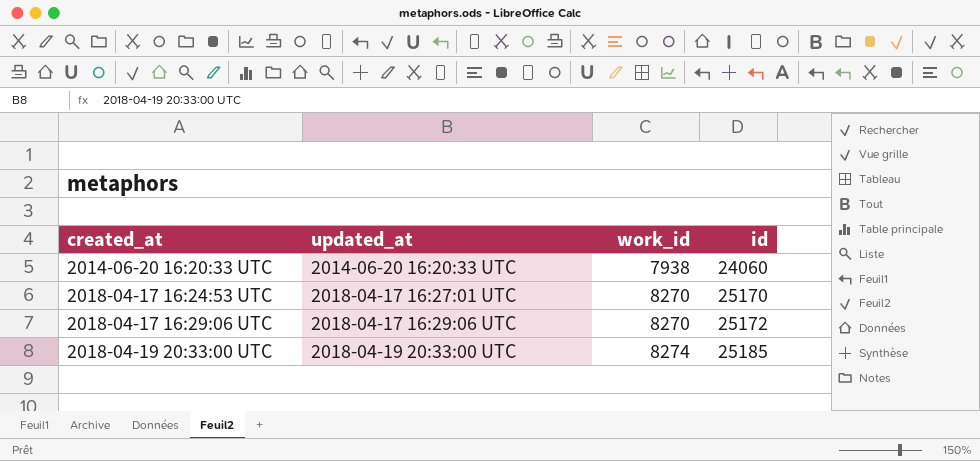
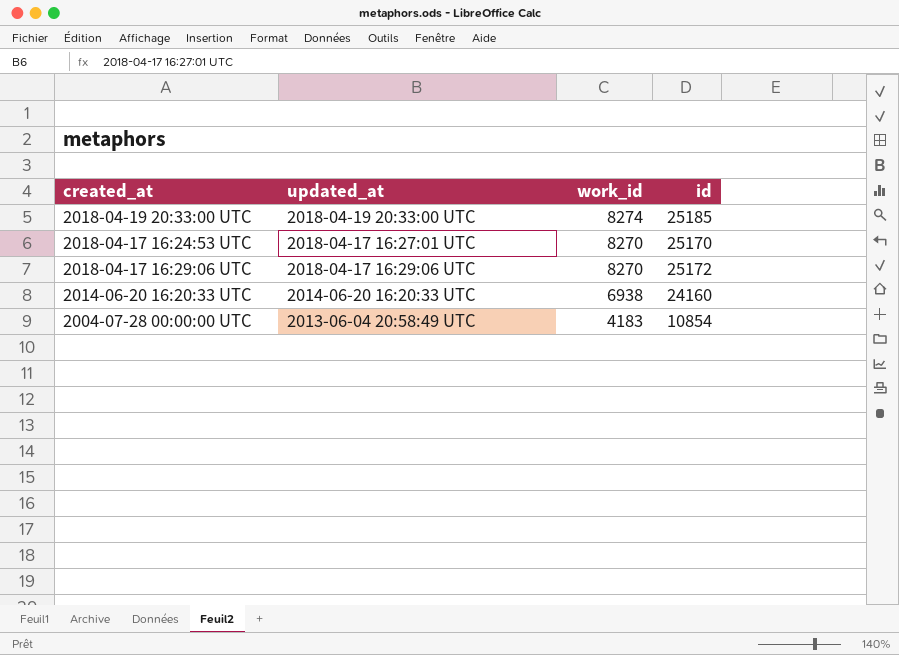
row order: created_at ascending -> work_id descending
2014-06-20 16:20:33 UTC | work_id: 7938 -> 6938
2014-06-20 16:20:33 UTC | id: 24060 -> 24160
row 2004-07-28 00:00:00 UTC: none -> 2013-06-04 20:58:49 UTC | 4183 | 10854

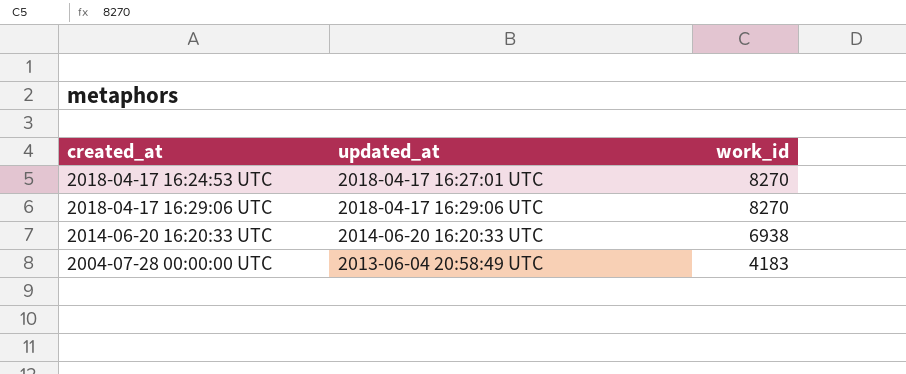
column id | position: 4 -> none
row 2018-04-19 20:33:00 UTC: 2018-04-19 20:33:00 UTC | 8274 | 25185 -> none

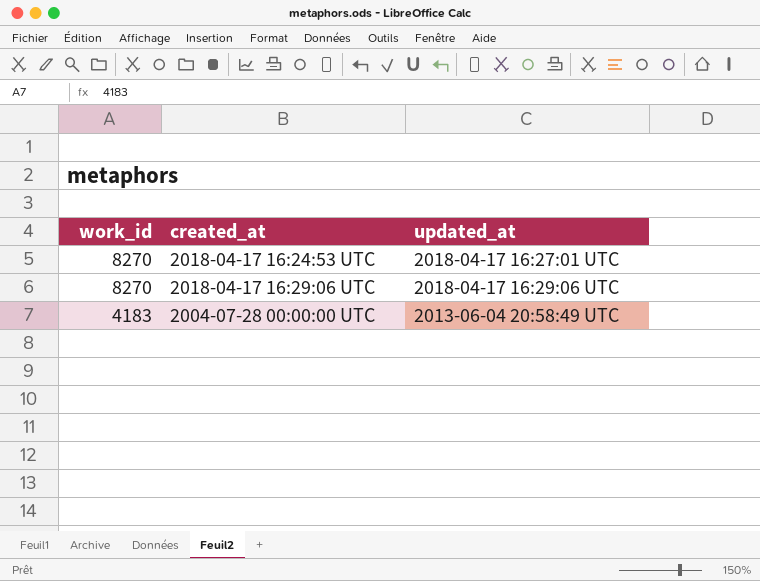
column work_id | position: 3 -> 1
row 2014-06-20 16:20:33 UTC: 2014-06-20 16:20:33 UTC | 6938 -> none

